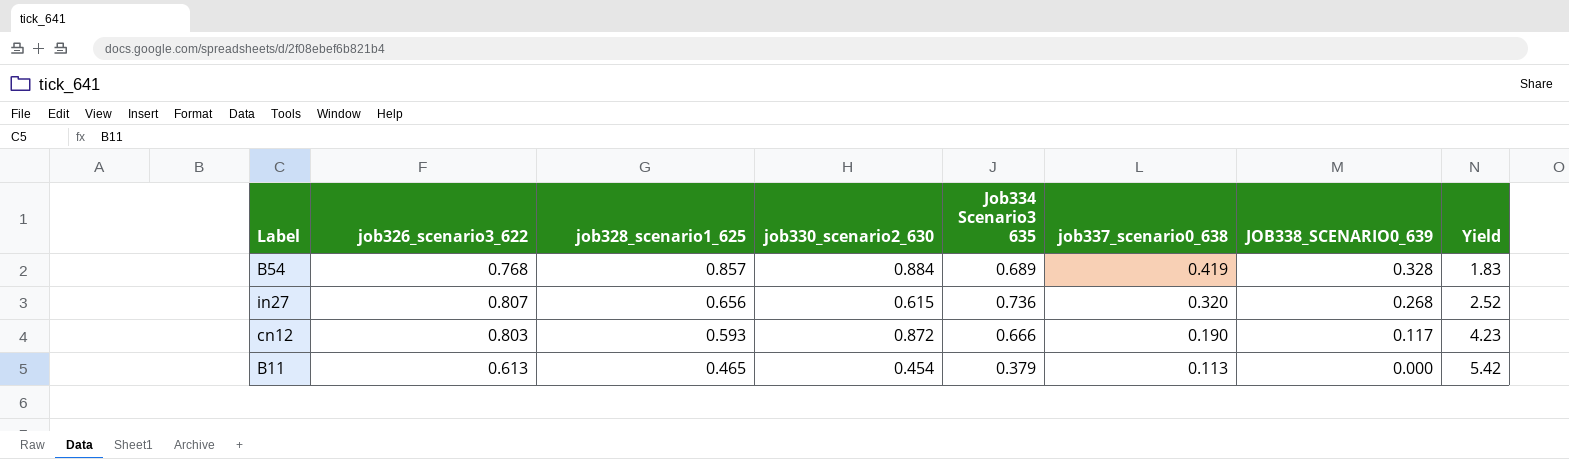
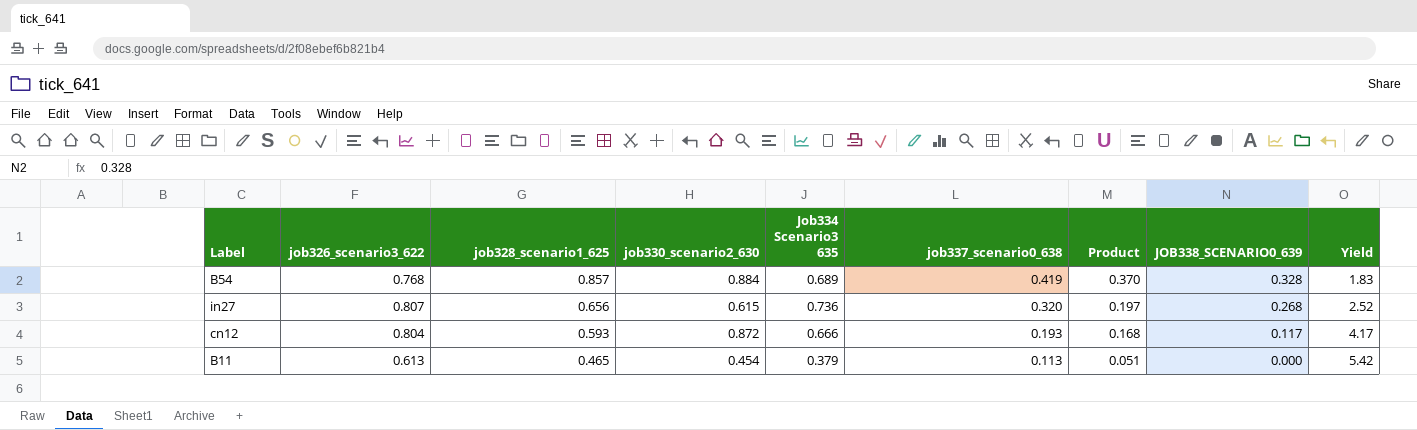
column Product | formula: none -> [job330_scenario2_630] * [job337_scenario0_638]
cn12 | job326_scenario3_622: 0.803 -> 0.804
cn12 | job337_scenario0_638: 0.190 -> 0.193
cn12 | Yield: 4.23 -> 4.17

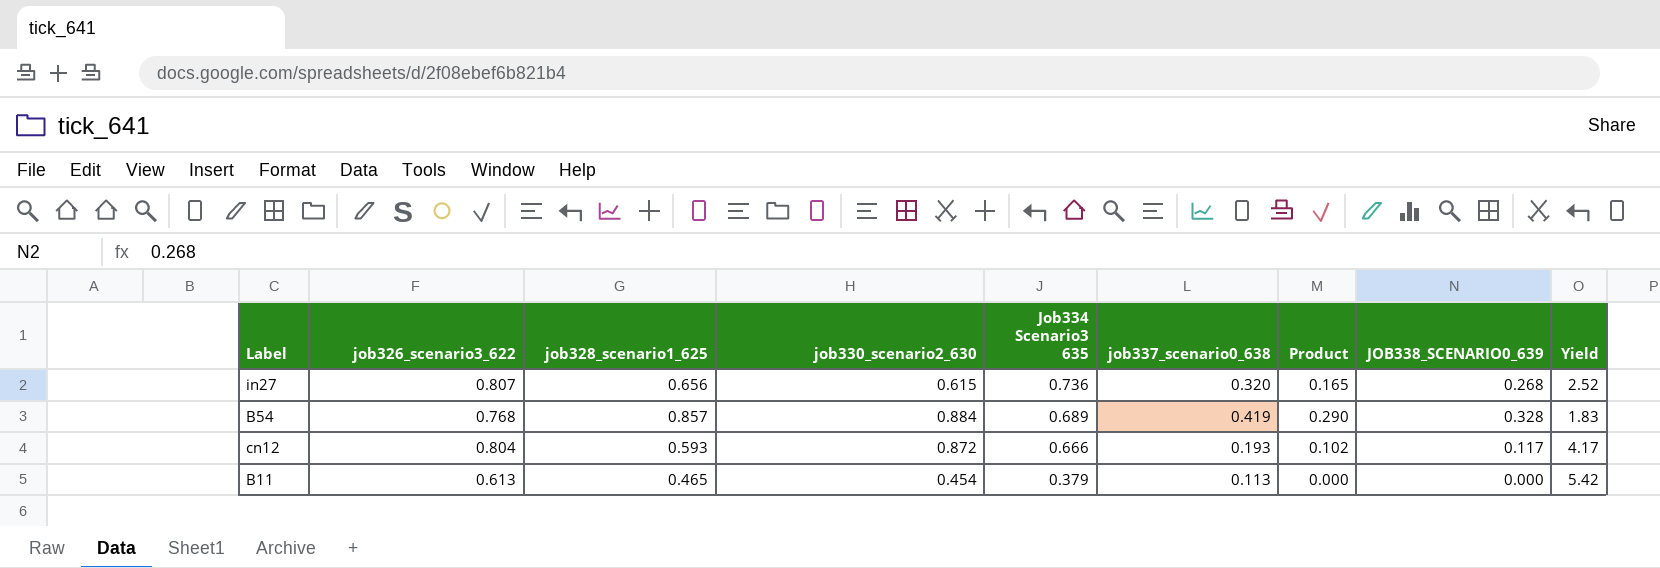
row order: job328_scenario1_625 descending -> Job334 Scenario3 635 descending
column Product | formula: [job330_scenario2_630] * [job337_scenario0_638] -> [job330_scenario2_630] * [JOB338_SCENARIO0_639]

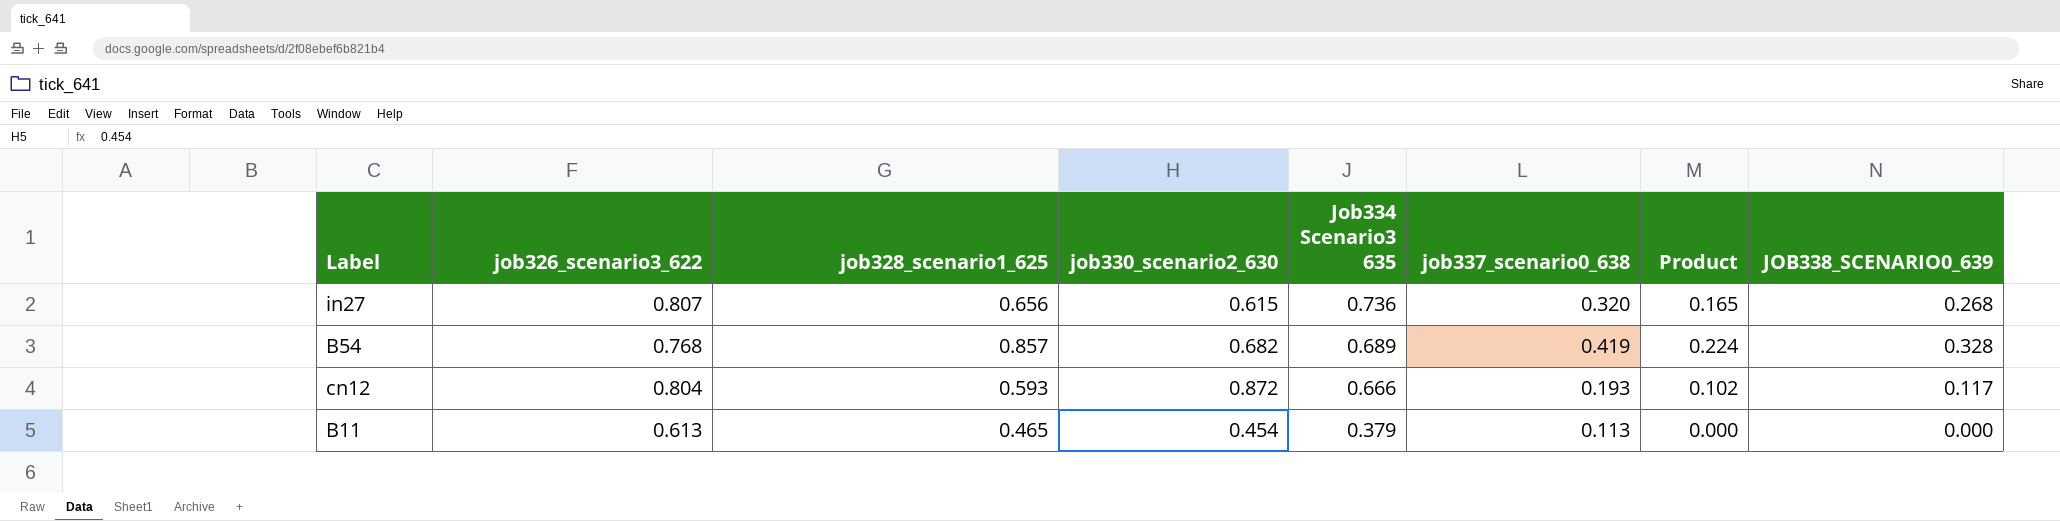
column Yield | formula: [job326_scenario3_622] / [job337_scenario0_638] -> none
B54 | job330_scenario2_630: 0.884 -> 0.682
B54 | Product: 0.290 -> 0.224

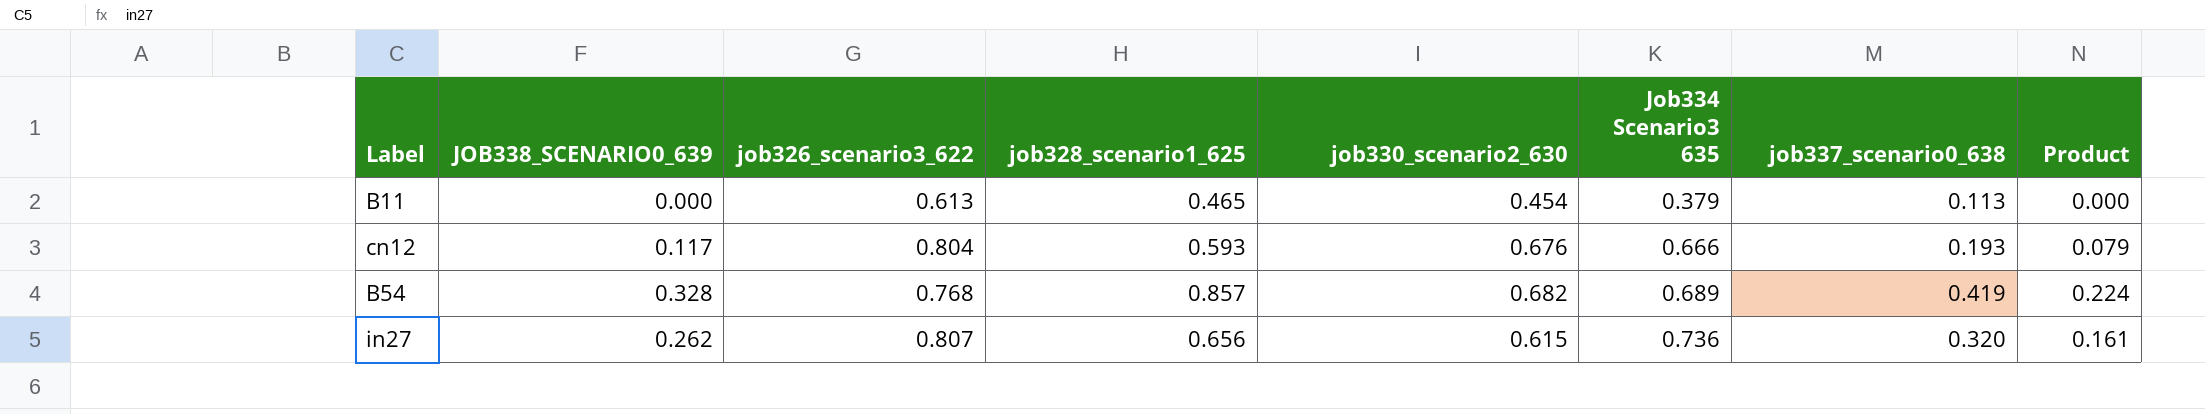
row order: Job334 Scenario3 635 descending -> Job334 Scenario3 635 ascending
column JOB338_SCENARIO0_639 | position: 8 -> 2
cn12 | job330_scenario2_630: 0.872 -> 0.676
cn12 | Product: 0.102 -> 0.079
in27 | JOB338_SCENARIO0_639: 0.268 -> 0.262
in27 | Product: 0.165 -> 0.161

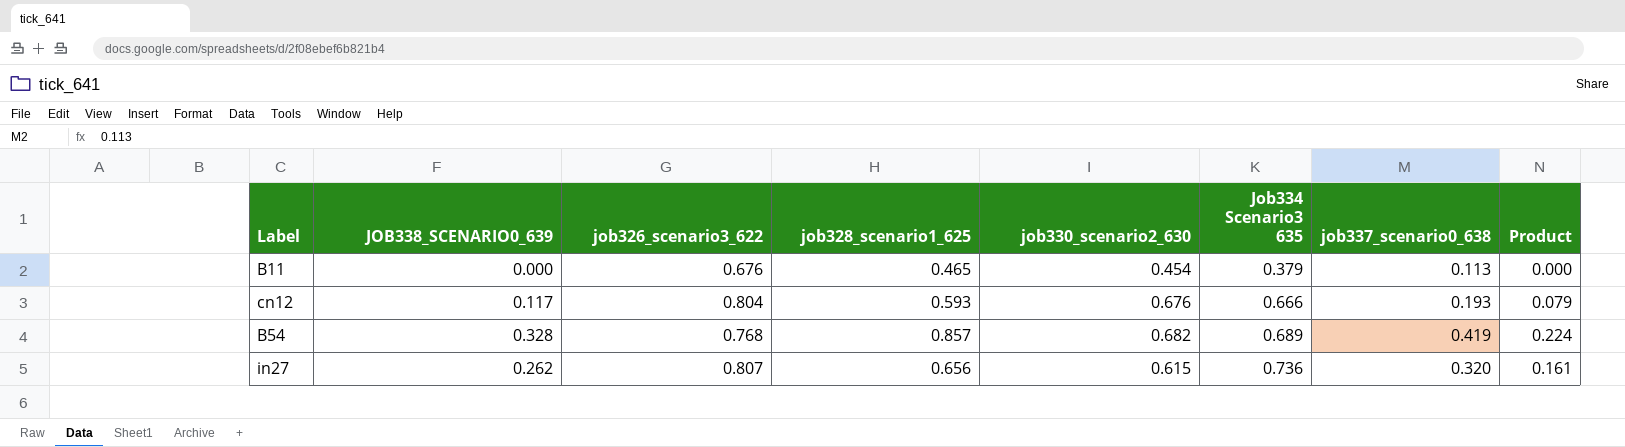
B11 | job326_scenario3_622: 0.613 -> 0.676

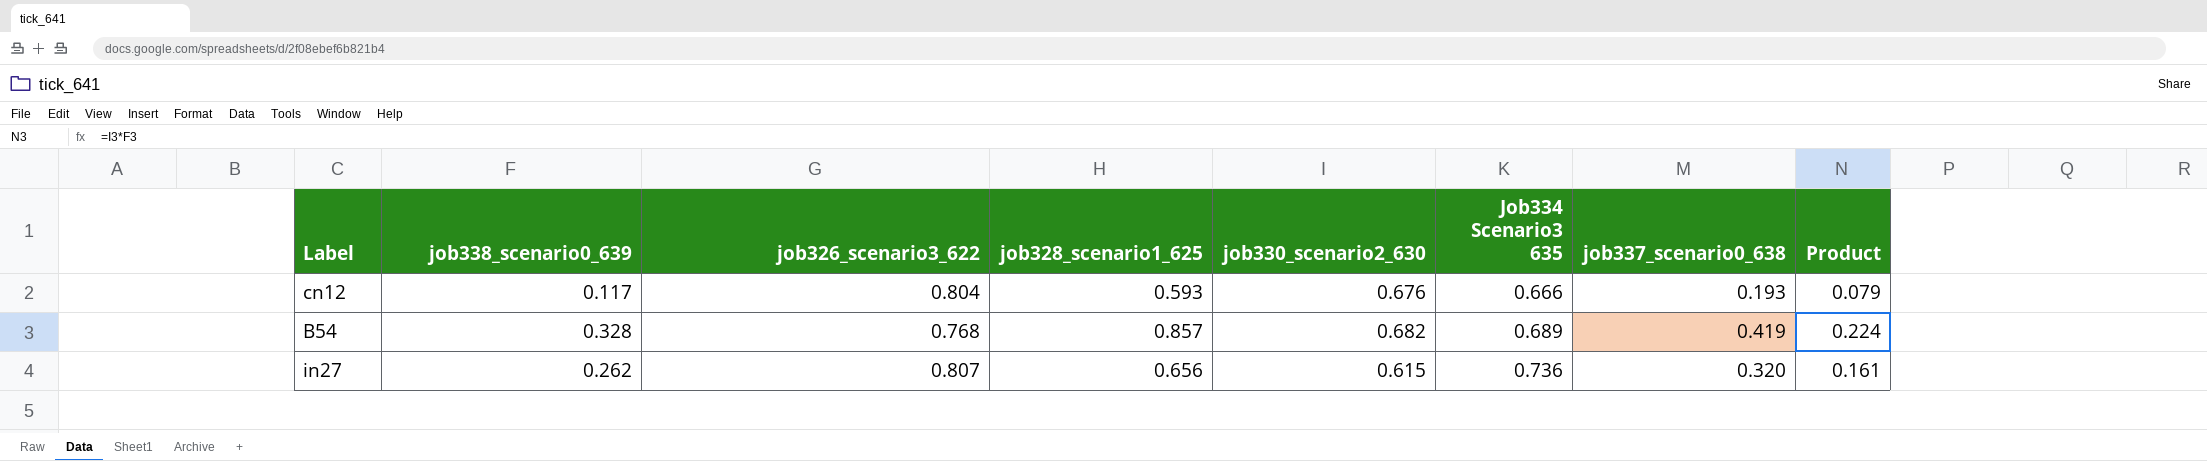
column name: JOB338_SCENARIO0_639 -> job338_scenario0_639
row B11: 0.000 | 0.676 | 0.465 | 0.454 | 0.379 | 0.113 | 0.000 -> none

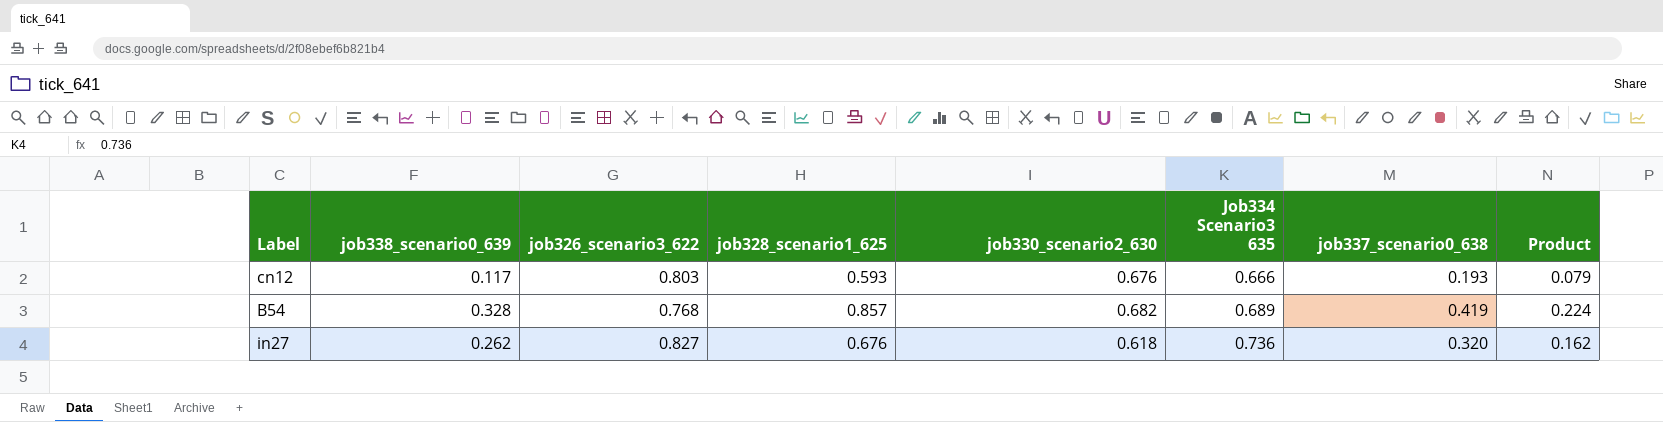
cn12 | job326_scenario3_622: 0.804 -> 0.803
in27 | job326_scenario3_622: 0.807 -> 0.827
in27 | job328_scenario1_625: 0.656 -> 0.676
in27 | job330_scenario2_630: 0.615 -> 0.618
in27 | Product: 0.161 -> 0.162

